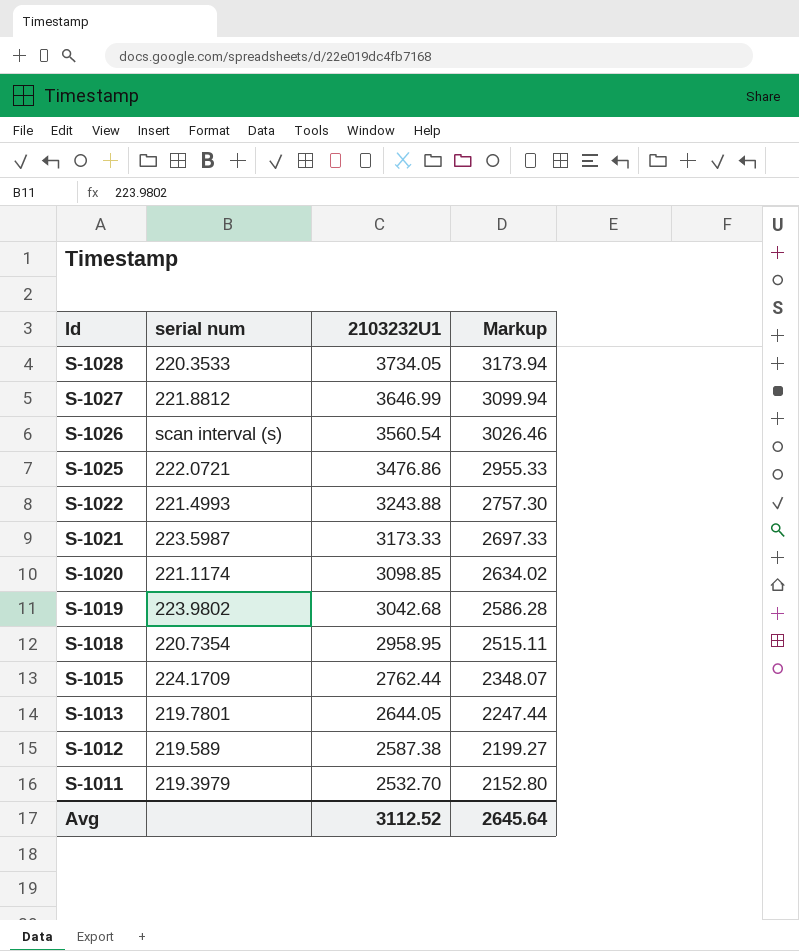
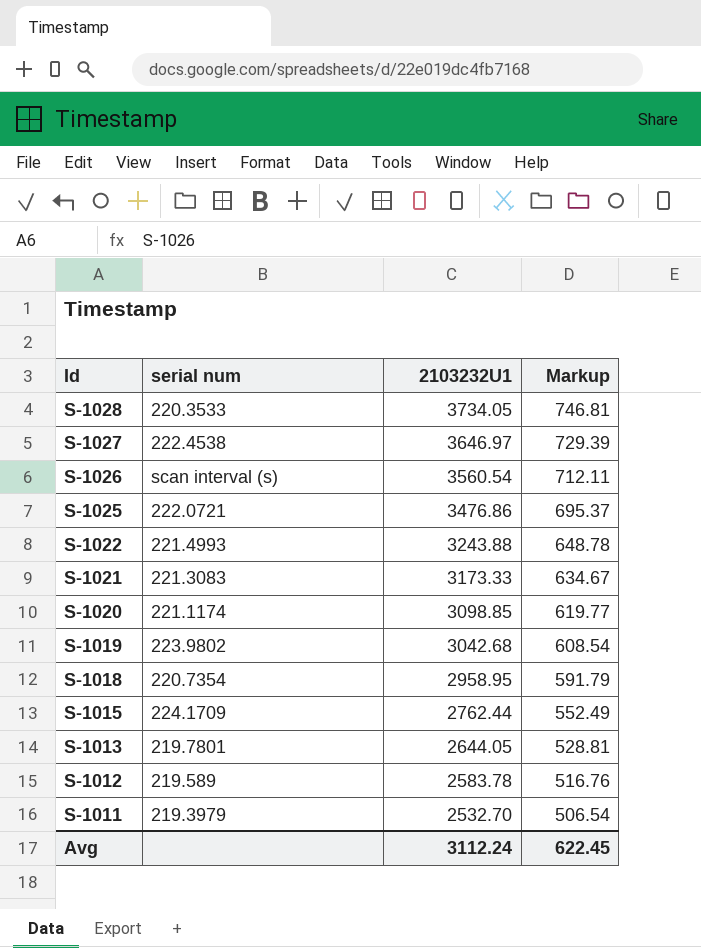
column Markup | formula: [2103232U1] * 0.85 -> [2103232U1] * 0.2
S-1027 | serial num: 221.8812 -> 222.4538
S-1027 | 2103232U1: 3646.99 -> 3646.97
S-1021 | serial num: 223.5987 -> 221.3083
S-1012 | 2103232U1: 2587.38 -> 2583.78
Avg | 2103232U1: 3112.52 -> 3112.24
Avg | Markup: 2645.64 -> 622.45

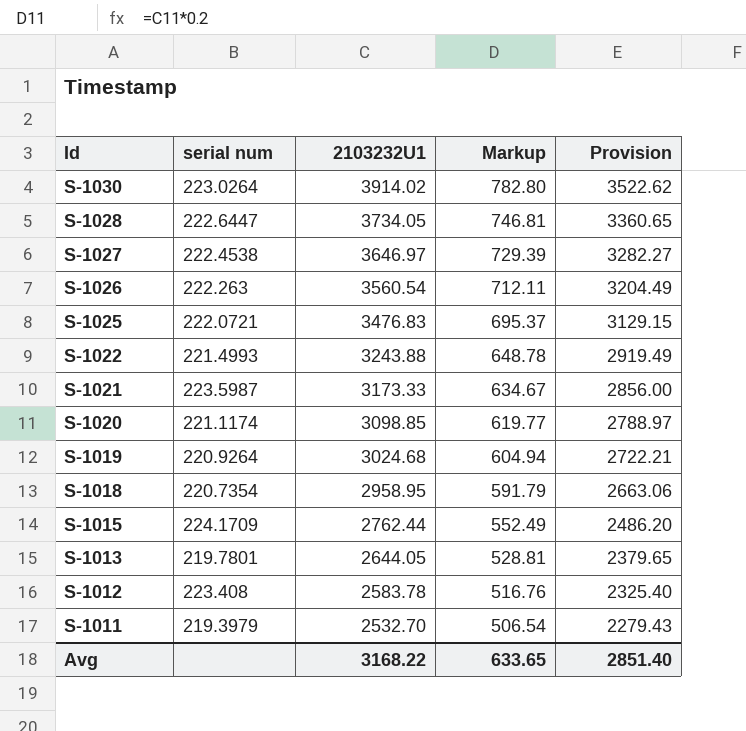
column Provision | formula: none -> [2103232U1] * 0.9
row S-1030: none -> 223.0264 | 3914.02 | 782.80 | 3522.62
S-1028 | serial num: 220.3533 -> 222.6447
S-1026 | serial num: scan interval (s) -> 222.263
S-1025 | 2103232U1: 3476.86 -> 3476.83
S-1021 | serial num: 221.3083 -> 223.5987
S-1019 | serial num: 223.9802 -> 220.9264
S-1019 | 2103232U1: 3042.68 -> 3024.68
S-1019 | Markup: 608.54 -> 604.94
S-1012 | serial num: 219.589 -> 223.408
Avg | 2103232U1: 3112.24 -> 3168.22
Avg | Markup: 622.45 -> 633.65

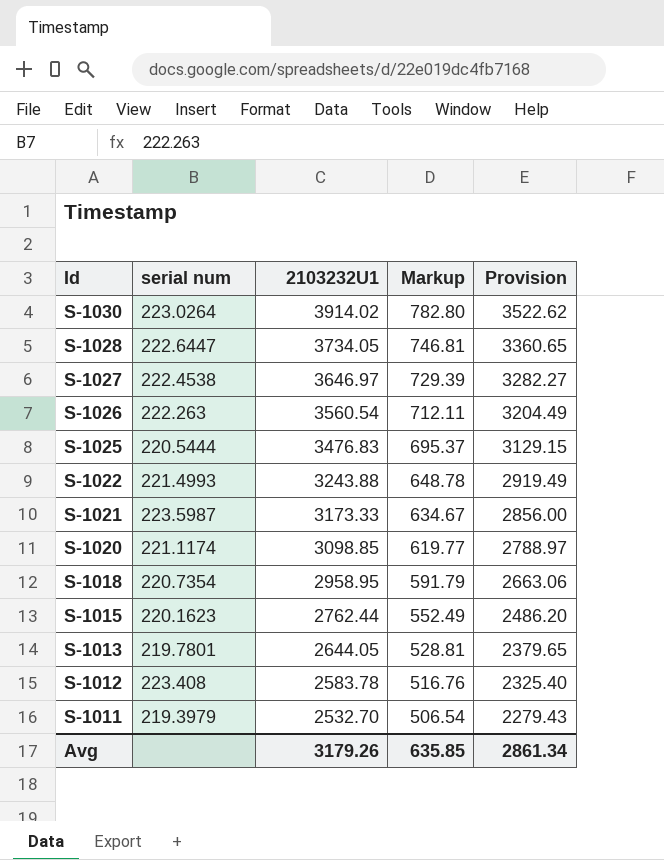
row S-1019: 220.9264 | 3024.68 | 604.94 | 2722.21 -> none
S-1025 | serial num: 222.0721 -> 220.5444
S-1015 | serial num: 224.1709 -> 220.1623
Avg | 2103232U1: 3168.22 -> 3179.26
Avg | Markup: 633.65 -> 635.85
Avg | Provision: 2851.40 -> 2861.34

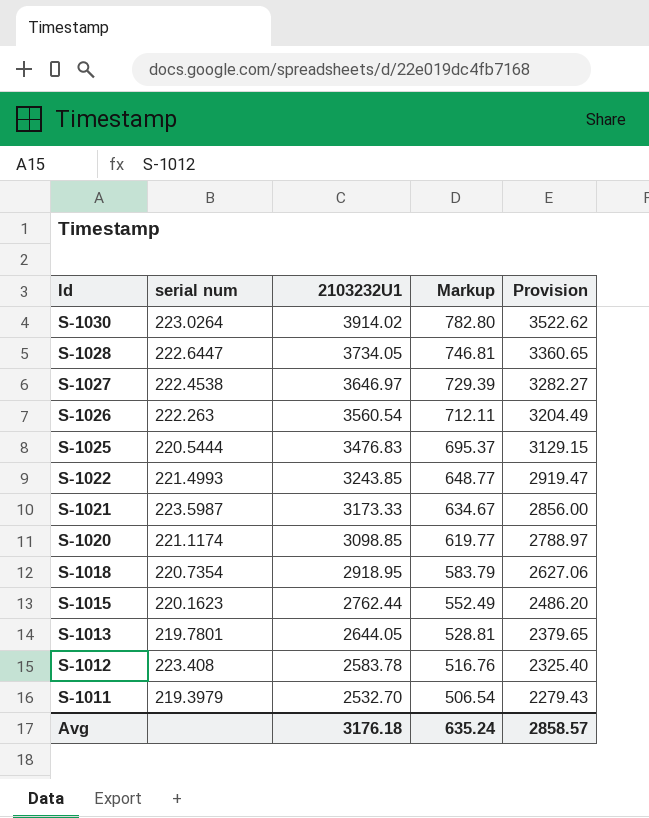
S-1022 | 2103232U1: 3243.88 -> 3243.85
S-1022 | Markup: 648.78 -> 648.77
S-1022 | Provision: 2919.49 -> 2919.47
S-1018 | 2103232U1: 2958.95 -> 2918.95
S-1018 | Markup: 591.79 -> 583.79
S-1018 | Provision: 2663.06 -> 2627.06
Avg | 2103232U1: 3179.26 -> 3176.18
Avg | Markup: 635.85 -> 635.24
Avg | Provision: 2861.34 -> 2858.57

